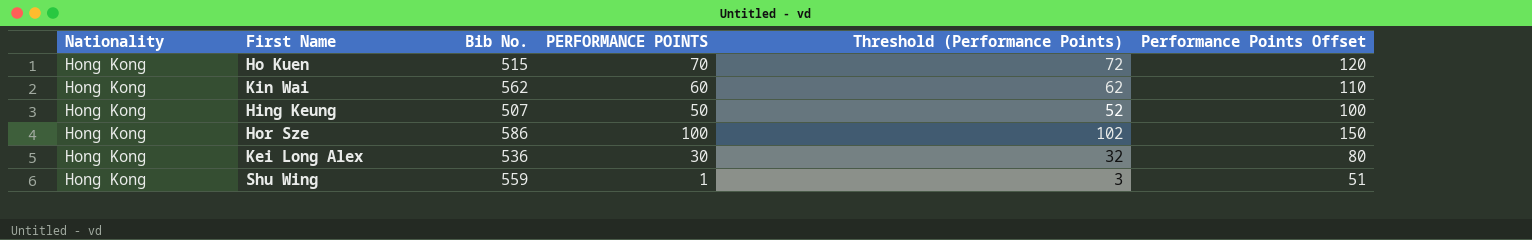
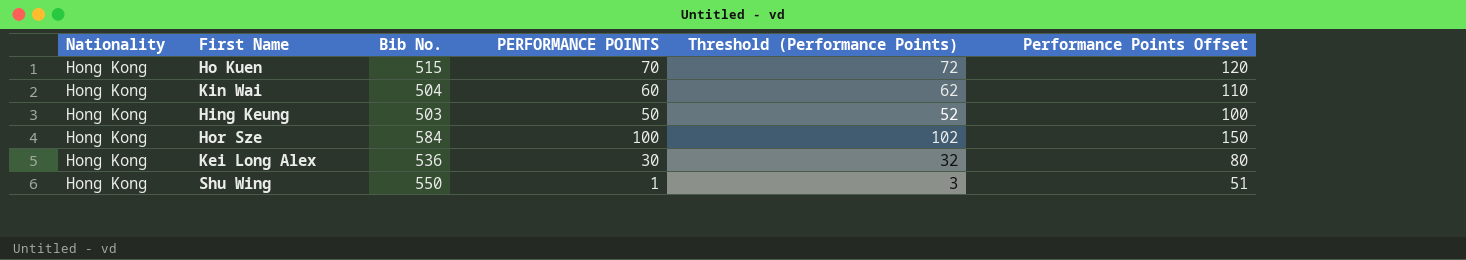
Kin Wai | Bib No.: 562 -> 504
Hing Keung | Bib No.: 507 -> 503
Hor Sze | Bib No.: 586 -> 584
Shu Wing | Bib No.: 559 -> 550

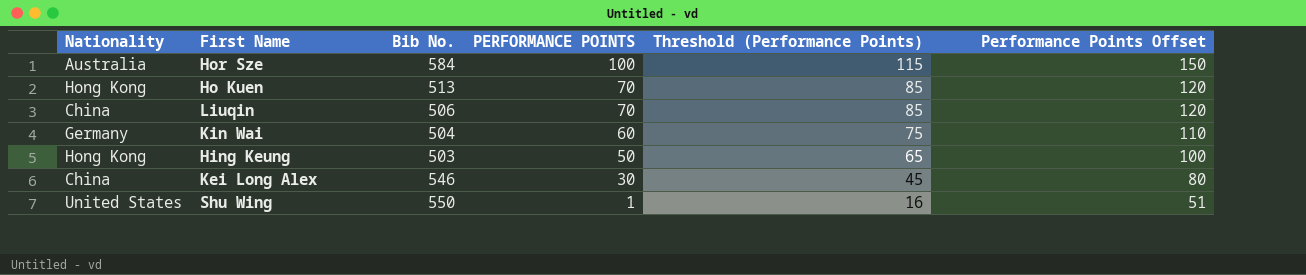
row order: none -> PERFORMANCE POINTS descending
column Threshold (Performance Points) | formula: [PERFORMANCE POINTS] + 2 -> [PERFORMANCE POINTS] + 15
Hor Sze | Nationality: Hong Kong -> Australia
Ho Kuen | Bib No.: 515 -> 513
row Liuqin: none -> China | 506 | 70 | 85 | 120
Kin Wai | Nationality: Hong Kong -> Germany
Kei Long Alex | Nationality: Hong Kong -> China
Kei Long Alex | Bib No.: 536 -> 546
Shu Wing | Nationality: Hong Kong -> United States

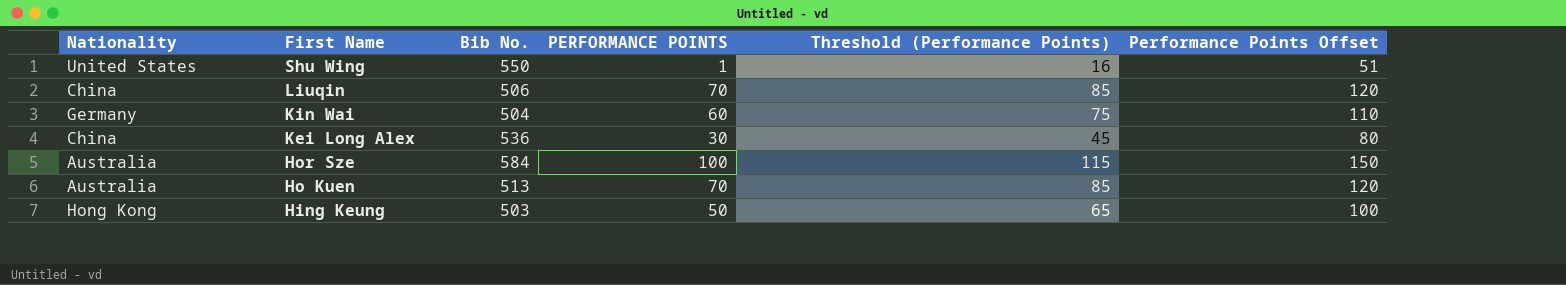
row order: PERFORMANCE POINTS descending -> First Name descending
Kei Long Alex | Bib No.: 546 -> 536
Ho Kuen | Nationality: Hong Kong -> Australia

